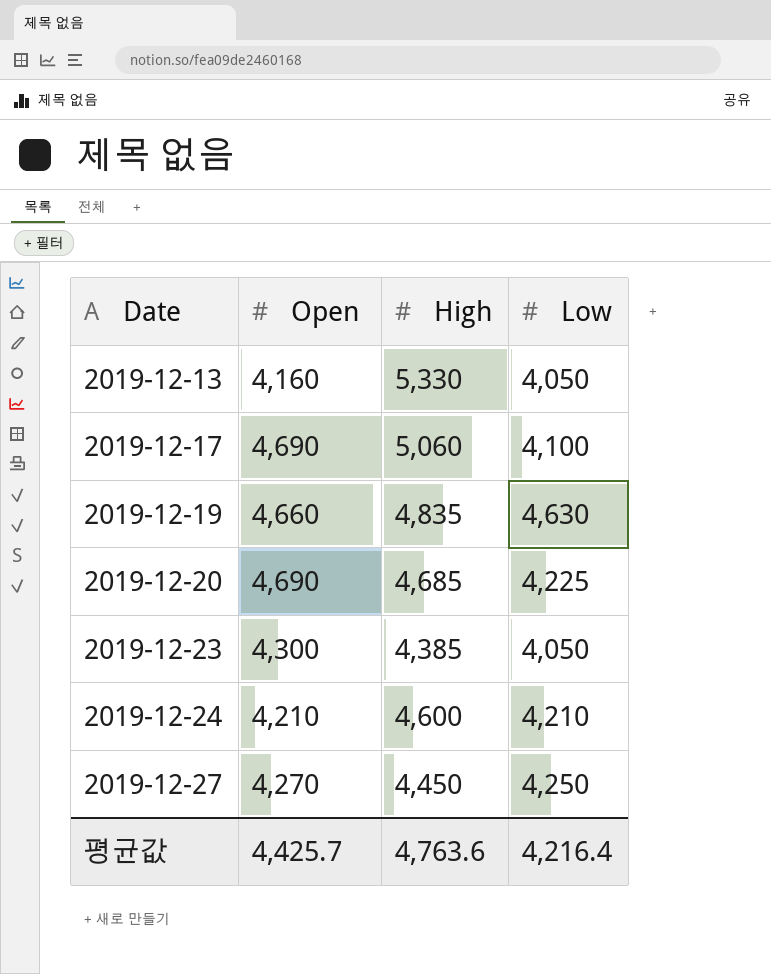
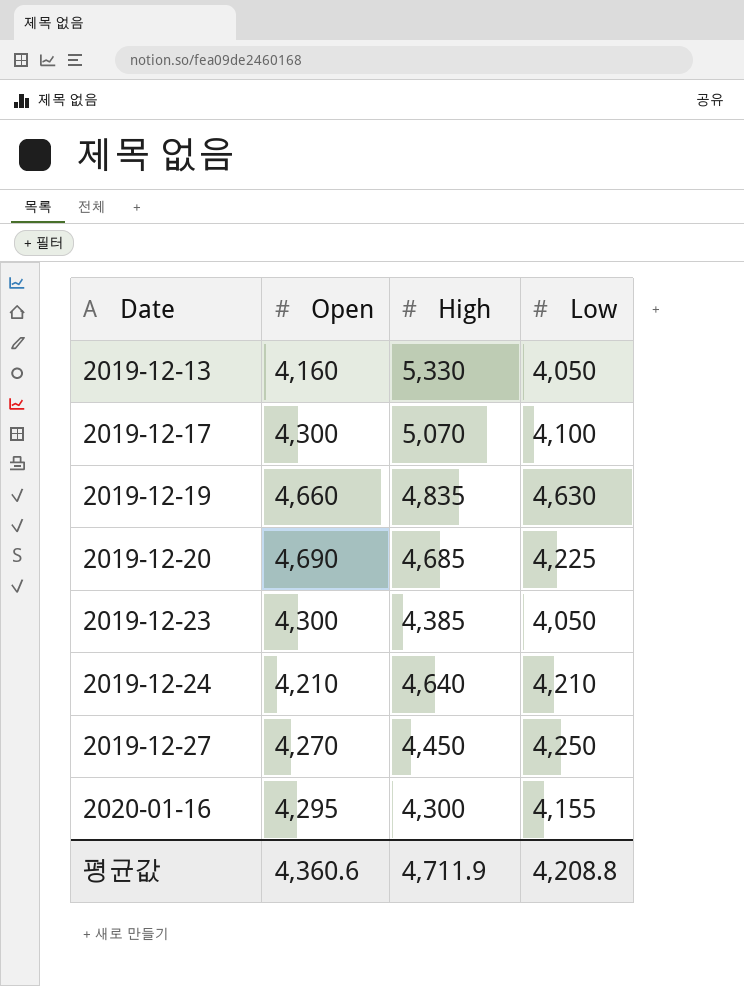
2019-12-17 | Open: 4,690 -> 4,300
2019-12-17 | High: 5,060 -> 5,070
2019-12-24 | High: 4,600 -> 4,640
row 2020-01-16: none -> 4,295 | 4,300 | 4,155
평균값 | Open: 4,425.7 -> 4,360.6
평균값 | High: 4,763.6 -> 4,711.9
평균값 | Low: 4,216.4 -> 4,208.8

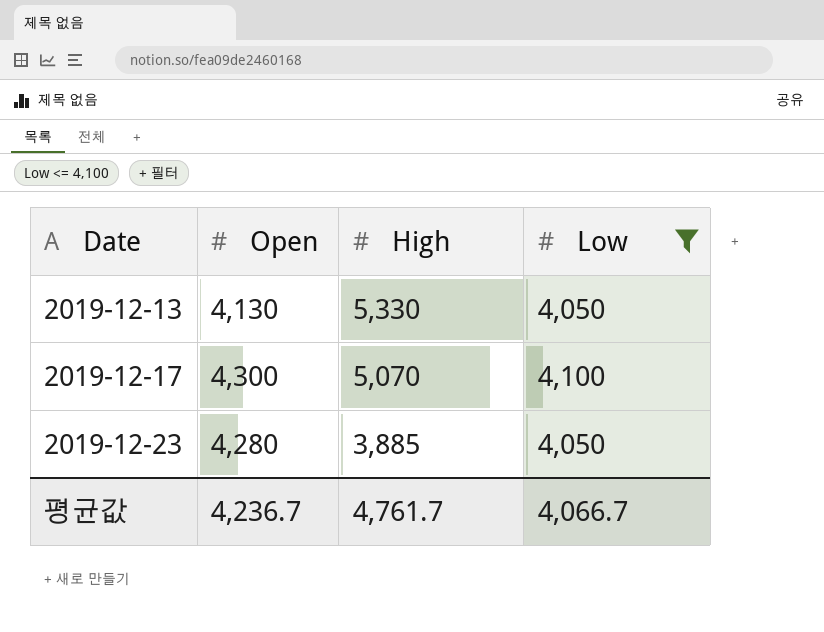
filter: none -> Low <= 4,100
2019-12-13 | Open: 4,160 -> 4,130
2019-12-23 | Open: 4,300 -> 4,280
2019-12-23 | High: 4,385 -> 3,885
평균값 | Open: 4,360.6 -> 4,236.7
평균값 | High: 4,711.9 -> 4,761.7
평균값 | Low: 4,208.8 -> 4,066.7

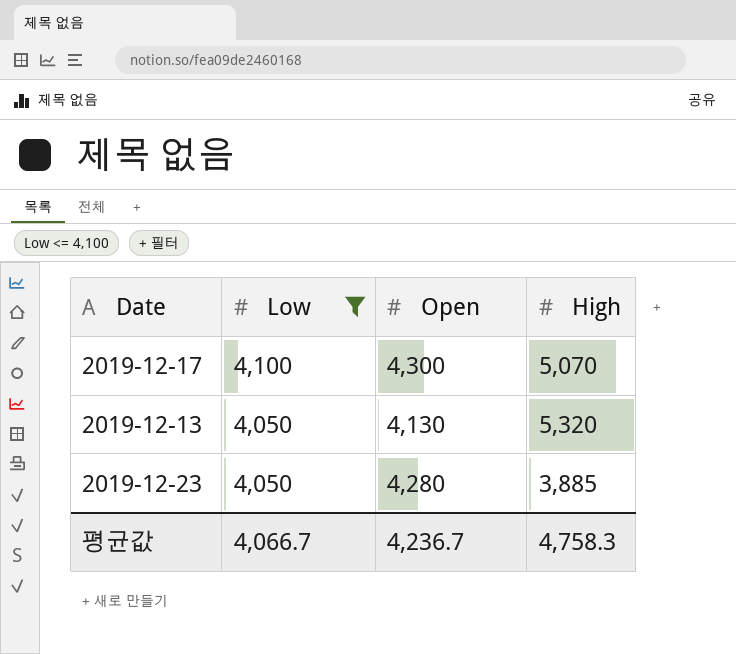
row order: Date ascending -> Low descending
column Low | position: 4 -> 2
2019-12-13 | High: 5,330 -> 5,320
평균값 | High: 4,761.7 -> 4,758.3

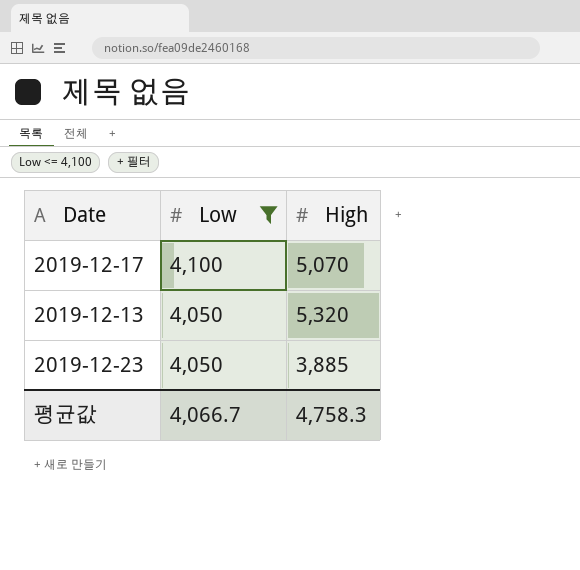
column Open | position: 3 -> none

